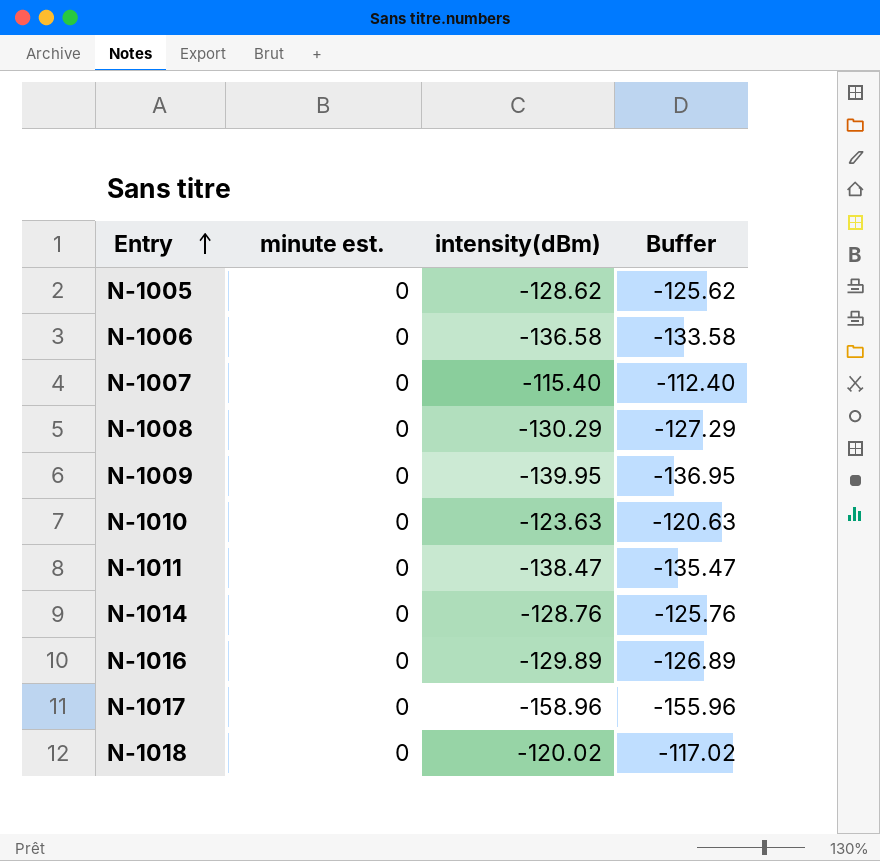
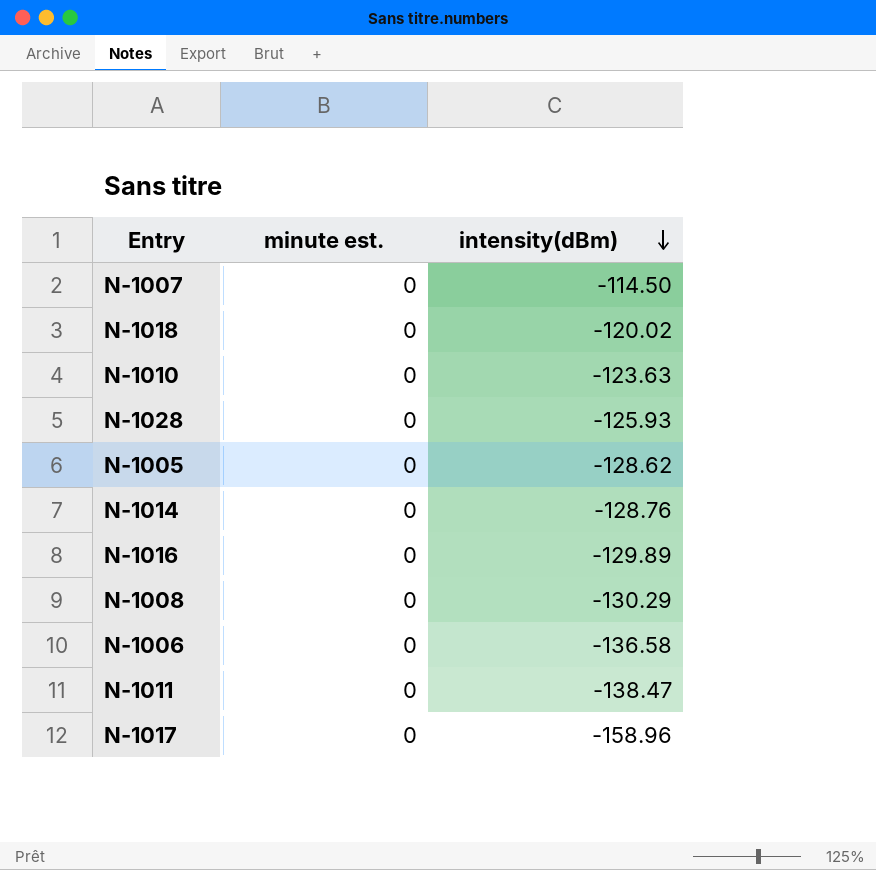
row order: Entry ascending -> intensity(dBm) descending
column Buffer | formula: [intensity(dBm)] + 3 -> none
row N-1009: 0 | -139.95 | -136.95 -> none
N-1007 | intensity(dBm): -115.40 -> -114.50
row N-1028: none -> 0 | -125.93

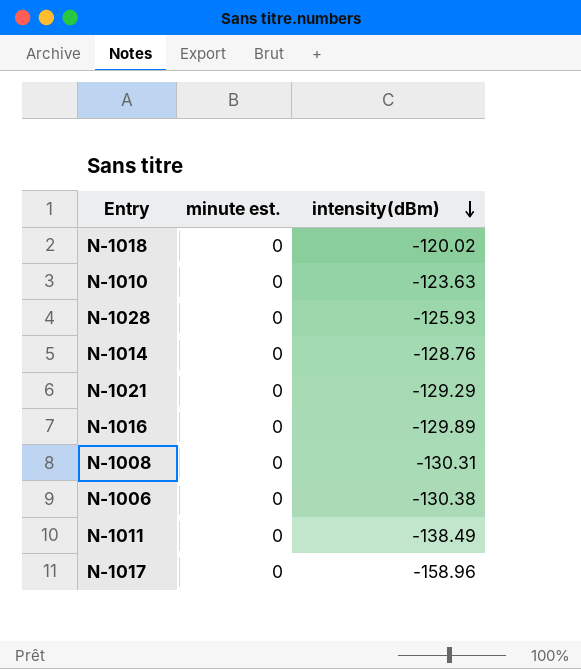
row N-1007: 0 | -114.50 -> none
row N-1005: 0 | -128.62 -> none
row N-1021: none -> 0 | -129.29
N-1008 | intensity(dBm): -130.29 -> -130.31
N-1006 | intensity(dBm): -136.58 -> -130.38
N-1011 | intensity(dBm): -138.47 -> -138.49

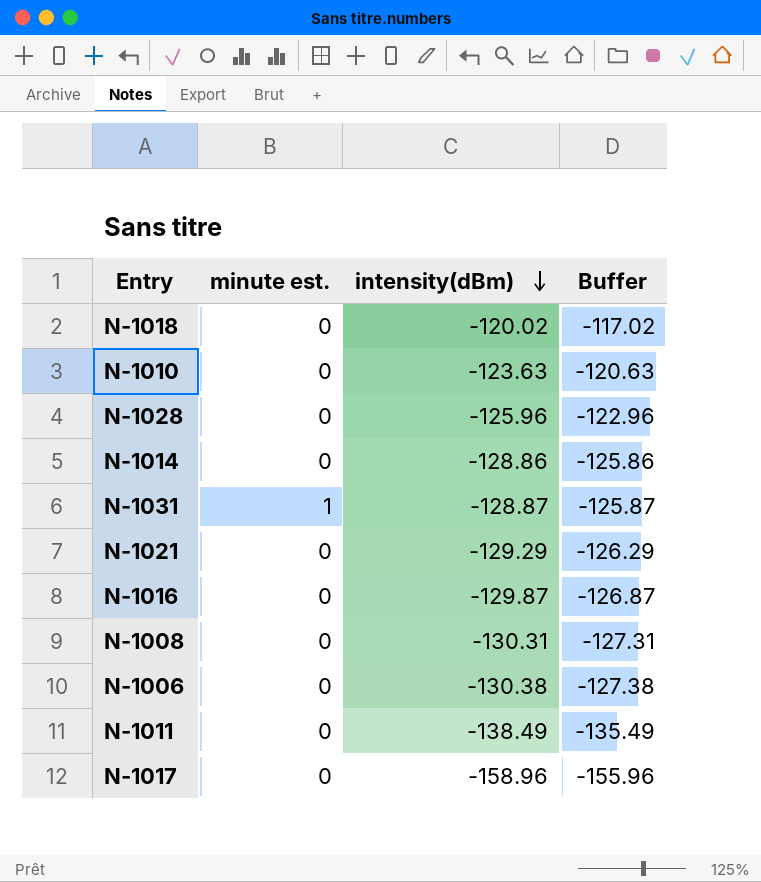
column Buffer | formula: none -> [intensity(dBm)] + 3
N-1028 | intensity(dBm): -125.93 -> -125.96
N-1014 | intensity(dBm): -128.76 -> -128.86
row N-1031: none -> 1 | -128.87 | -125.87
N-1016 | intensity(dBm): -129.89 -> -129.87

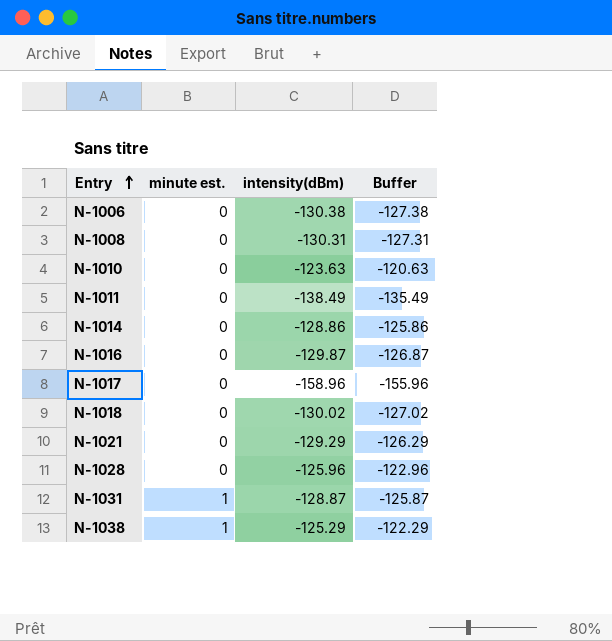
row order: intensity(dBm) descending -> Entry ascending
N-1018 | intensity(dBm): -120.02 -> -130.02
N-1018 | Buffer: -117.02 -> -127.02
row N-1038: none -> 1 | -125.29 | -122.29

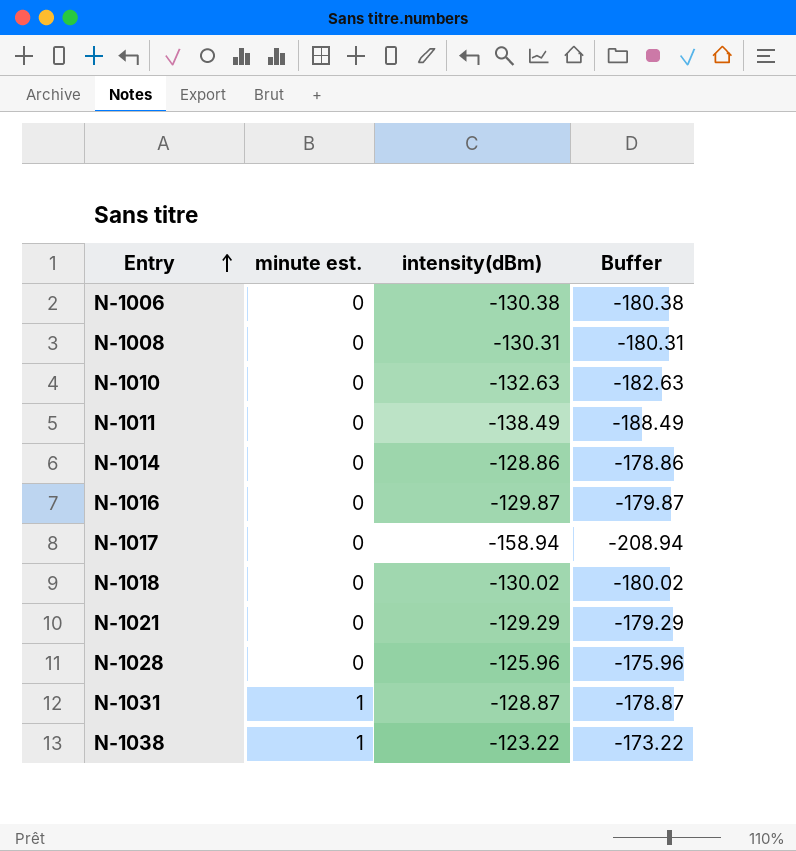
column Buffer | formula: [intensity(dBm)] + 3 -> [intensity(dBm)] - 50
N-1010 | intensity(dBm): -123.63 -> -132.63
N-1017 | intensity(dBm): -158.96 -> -158.94
N-1038 | intensity(dBm): -125.29 -> -123.22

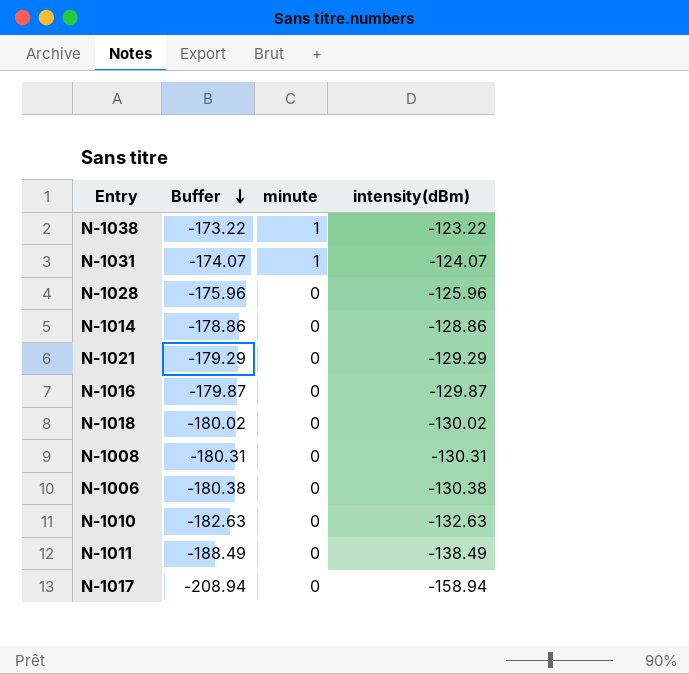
row order: Entry ascending -> Buffer descending
column Buffer | position: 4 -> 2
column name: minute est. -> minute
N-1031 | Buffer: -178.87 -> -174.07
N-1031 | intensity(dBm): -128.87 -> -124.07

